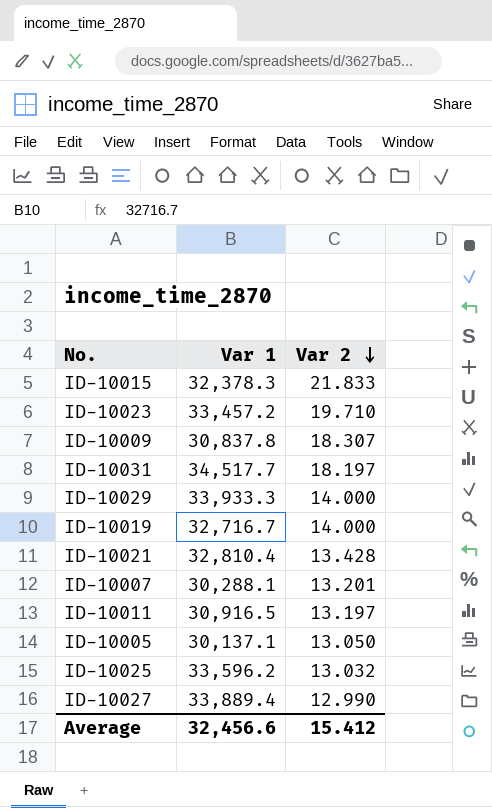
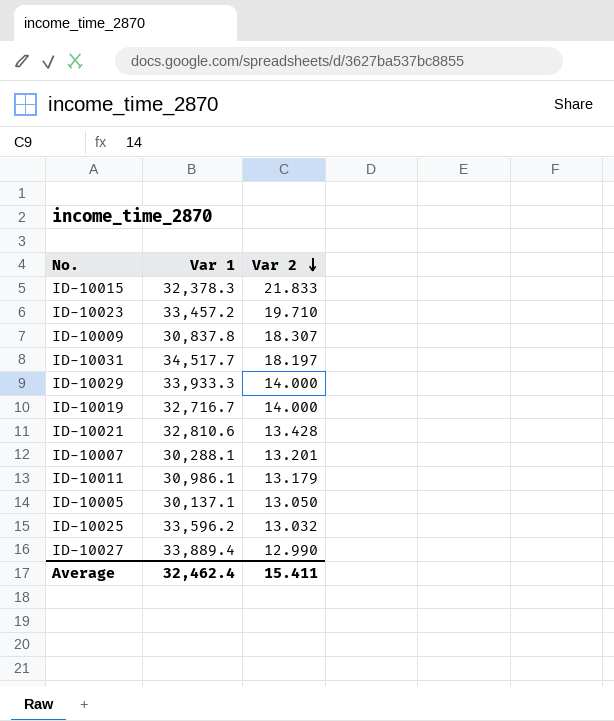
ID-10021 | Var 1: 32,810.4 -> 32,810.6
ID-10011 | Var 1: 30,916.5 -> 30,986.1
ID-10011 | Var 2: 13.197 -> 13.179
Average | Var 1: 32,456.6 -> 32,462.4
Average | Var 2: 15.412 -> 15.411

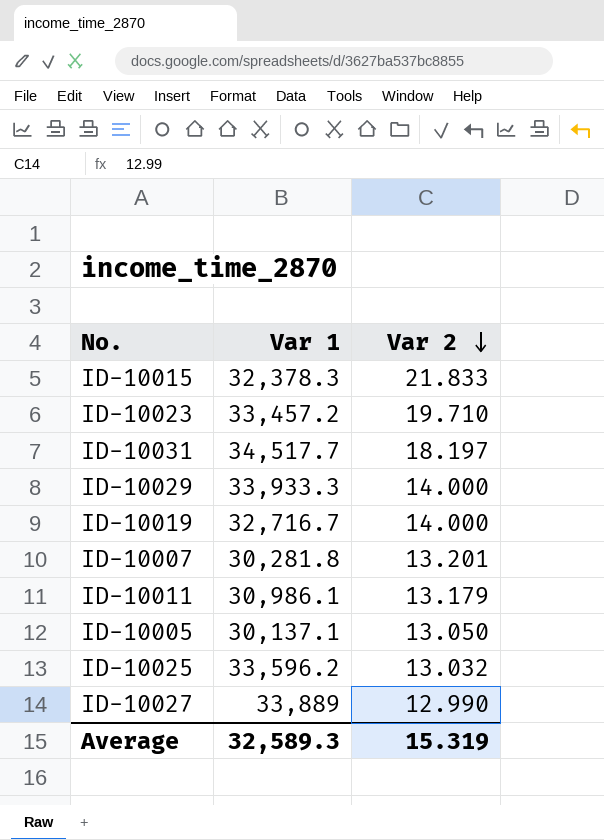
row ID-10009: 30,837.8 | 18.307 -> none
row ID-10021: 32,810.6 | 13.428 -> none
ID-10007 | Var 1: 30,288.1 -> 30,281.8
ID-10027 | Var 1: 33,889.4 -> 33,889
Average | Var 1: 32,462.4 -> 32,589.3
Average | Var 2: 15.411 -> 15.319

